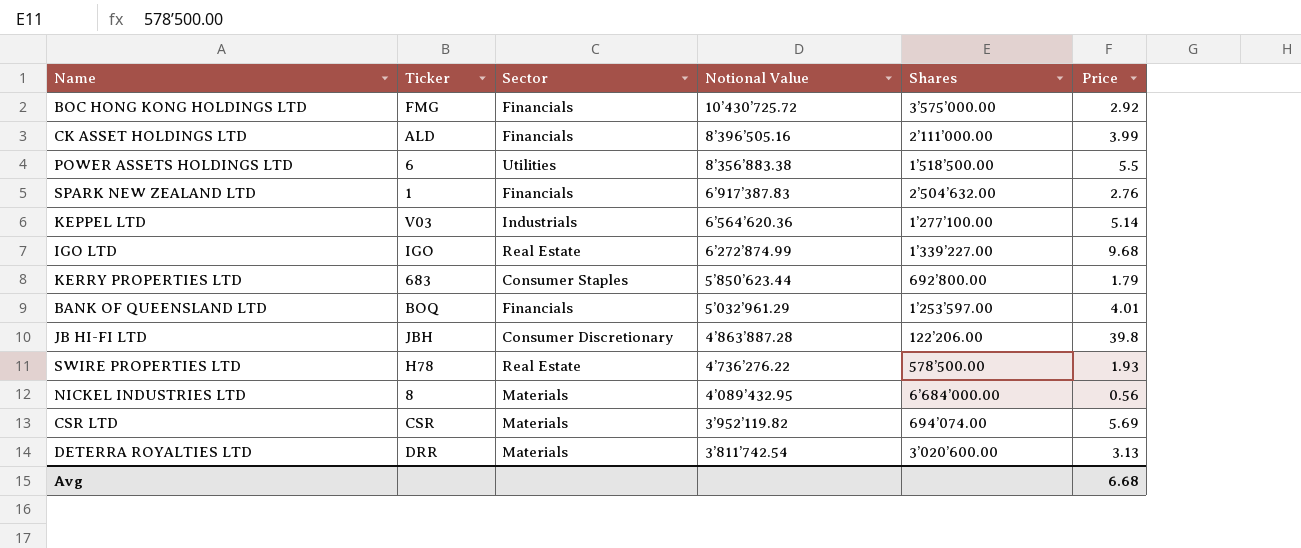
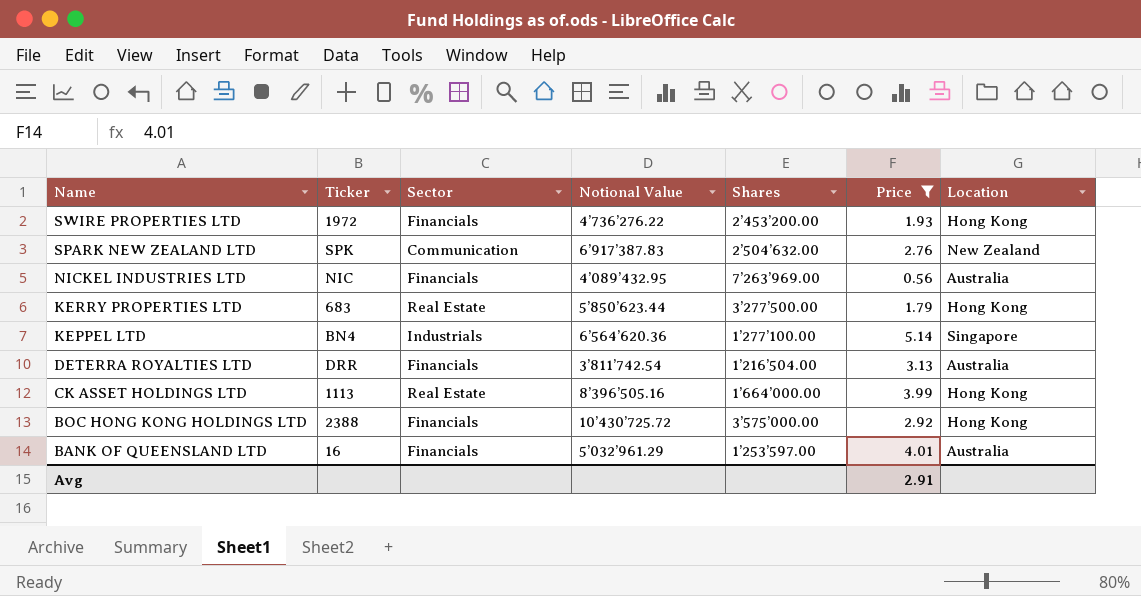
filter: none -> Price <= 5.14
row order: Notional Value descending -> Name descending
column Location | position: none -> 7
SWIRE PROPERTIES LTD | Ticker: H78 -> 1972
SWIRE PROPERTIES LTD | Sector: Real Estate -> Financials
SWIRE PROPERTIES LTD | Shares: 578’500.00 -> 2’453’200.00
SPARK NEW ZEALAND LTD | Ticker: 1 -> SPK
SPARK NEW ZEALAND LTD | Sector: Financials -> Communication
NICKEL INDUSTRIES LTD | Ticker: 8 -> NIC
NICKEL INDUSTRIES LTD | Sector: Materials -> Financials
NICKEL INDUSTRIES LTD | Shares: 6’684’000.00 -> 7’263’969.00
KERRY PROPERTIES LTD | Sector: Consumer Staples -> Real Estate
KERRY PROPERTIES LTD | Shares: 692’800.00 -> 3’277’500.00
KEPPEL LTD | Ticker: V03 -> BN4
DETERRA ROYALTIES LTD | Sector: Materials -> Financials
DETERRA ROYALTIES LTD | Shares: 3’020’600.00 -> 1’216’504.00
CK ASSET HOLDINGS LTD | Ticker: ALD -> 1113
CK ASSET HOLDINGS LTD | Sector: Financials -> Real Estate
CK ASSET HOLDINGS LTD | Shares: 2’111’000.00 -> 1’664’000.00
BOC HONG KONG HOLDINGS LTD | Ticker: FMG -> 2388
BANK OF QUEENSLAND LTD | Ticker: BOQ -> 16
Avg | Price: 6.68 -> 2.91

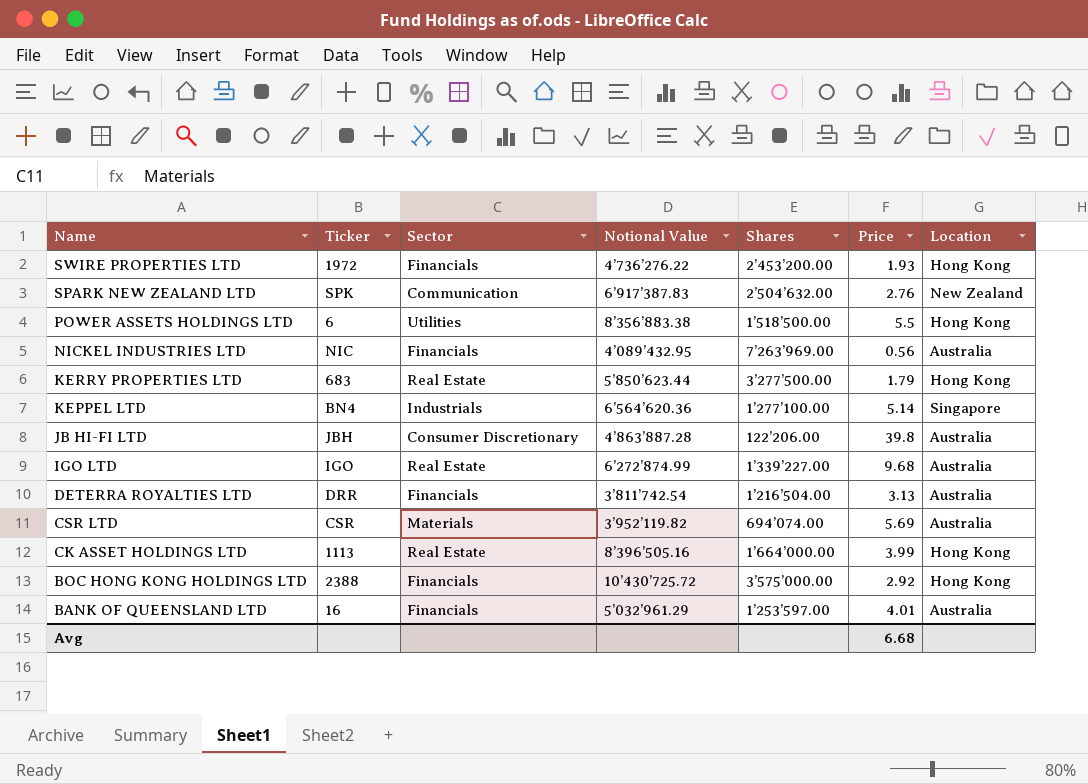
filter: Price <= 5.14 -> none
Avg | Price: 2.91 -> 6.68

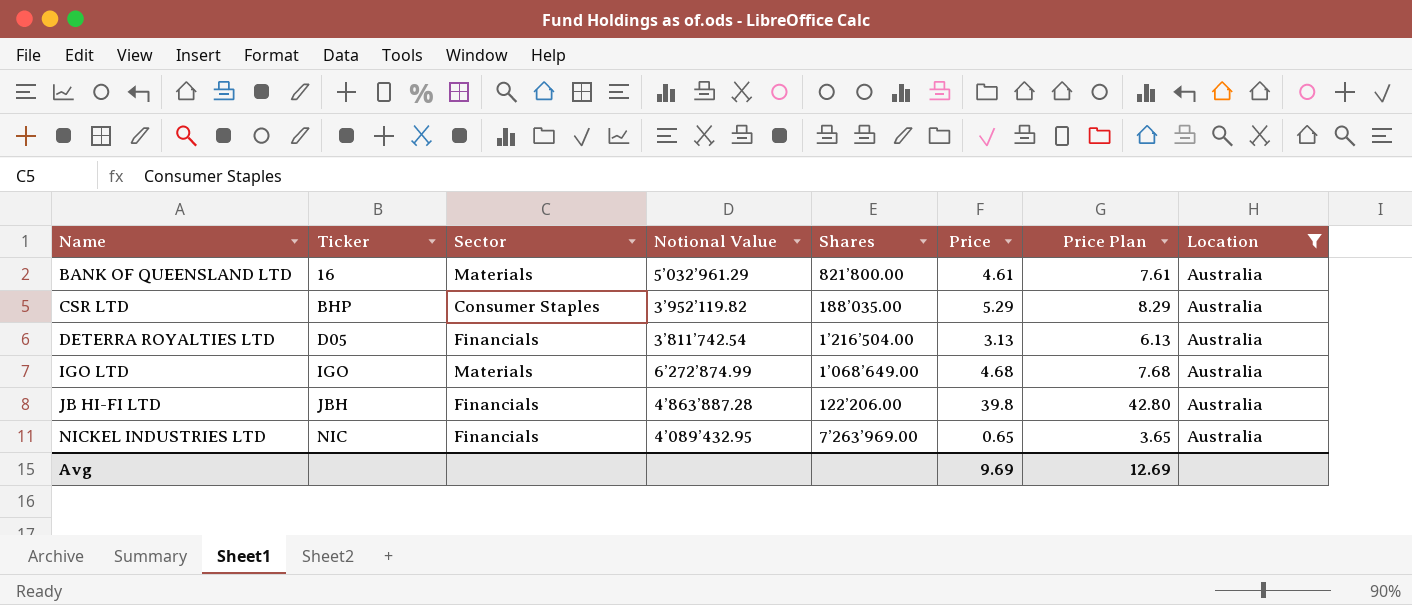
filter: none -> Location = Australia
row order: Name descending -> Name ascending
column Price Plan | formula: none -> [Price] + 3
BANK OF QUEENSLAND LTD | Sector: Financials -> Materials
BANK OF QUEENSLAND LTD | Shares: 1’253’597.00 -> 821’800.00
BANK OF QUEENSLAND LTD | Price: 4.01 -> 4.61
CSR LTD | Ticker: CSR -> BHP
CSR LTD | Sector: Materials -> Consumer Staples
CSR LTD | Shares: 694’074.00 -> 188’035.00
CSR LTD | Price: 5.69 -> 5.29
DETERRA ROYALTIES LTD | Ticker: DRR -> D05
IGO LTD | Sector: Real Estate -> Materials
IGO LTD | Shares: 1’339’227.00 -> 1’068’649.00
IGO LTD | Price: 9.68 -> 4.68
JB HI-FI LTD | Sector: Consumer Discretionary -> Financials
NICKEL INDUSTRIES LTD | Price: 0.56 -> 0.65
Avg | Price: 6.68 -> 9.69

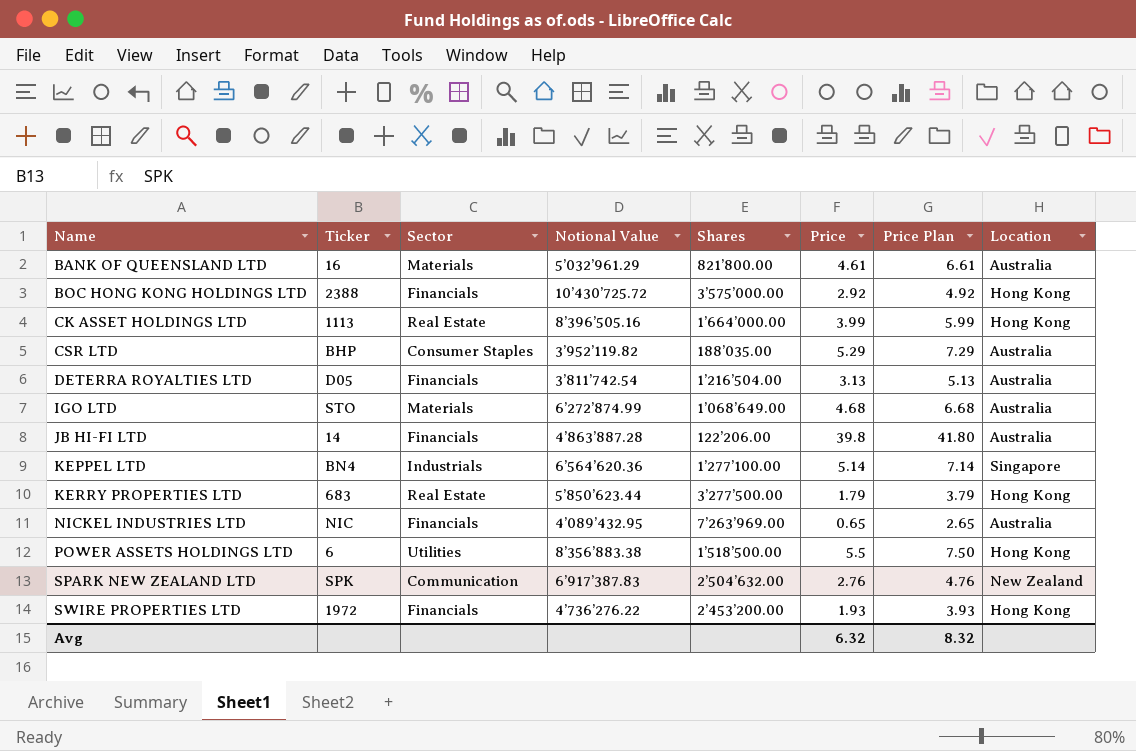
filter: Location = Australia -> none
column Price Plan | formula: [Price] + 3 -> [Price] + 2
IGO LTD | Ticker: IGO -> STO
JB HI-FI LTD | Ticker: JBH -> 14
Avg | Price: 9.69 -> 6.32
Avg | Price Plan: 12.69 -> 8.32

